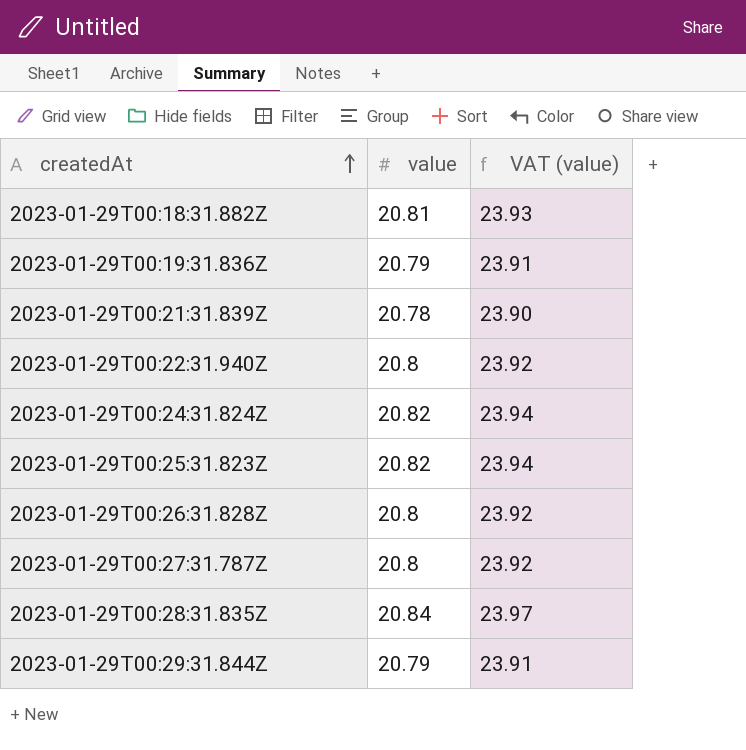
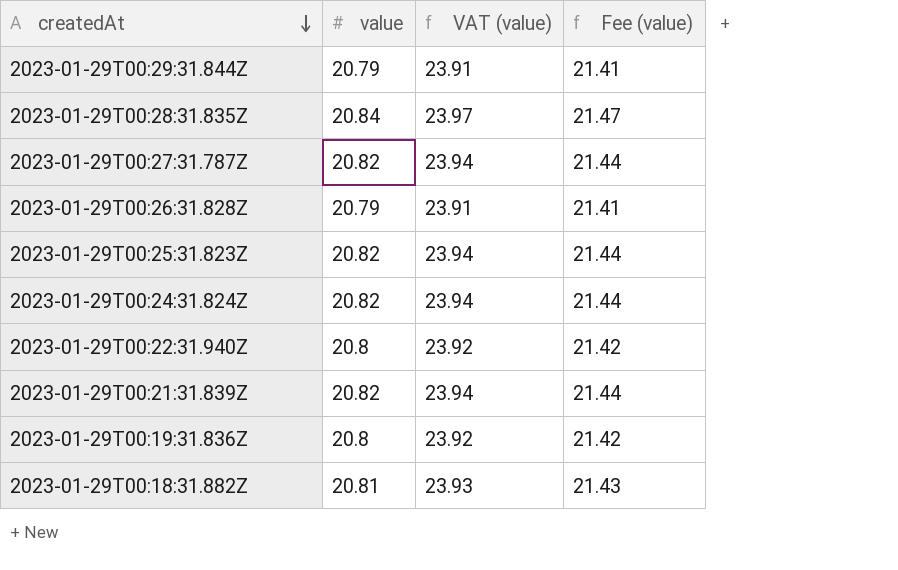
row order: createdAt ascending -> createdAt descending
column Fee (value) | formula: none -> [value] * 1.03
2023-01-29T00:27:31.787Z | value: 20.8 -> 20.82
2023-01-29T00:27:31.787Z | VAT (value): 23.92 -> 23.94
2023-01-29T00:26:31.828Z | value: 20.8 -> 20.79
2023-01-29T00:26:31.828Z | VAT (value): 23.92 -> 23.91
2023-01-29T00:21:31.839Z | value: 20.78 -> 20.82
2023-01-29T00:21:31.839Z | VAT (value): 23.90 -> 23.94
2023-01-29T00:19:31.836Z | value: 20.79 -> 20.8
2023-01-29T00:19:31.836Z | VAT (value): 23.91 -> 23.92

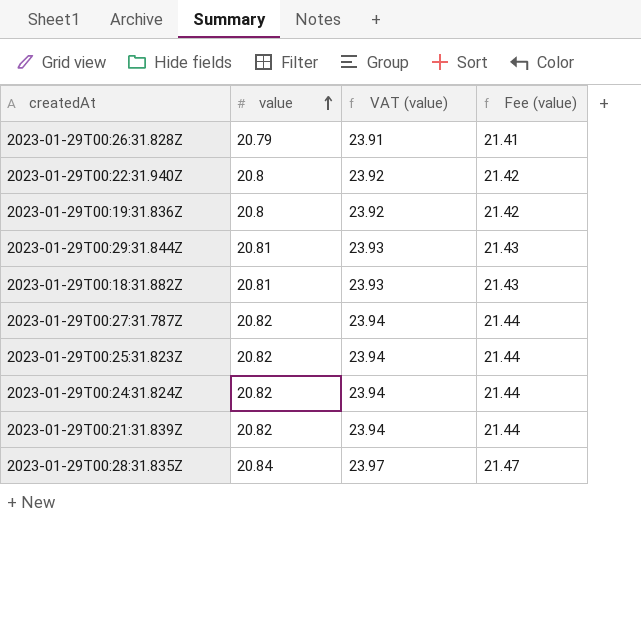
row order: createdAt descending -> value ascending
2023-01-29T00:29:31.844Z | value: 20.79 -> 20.81
2023-01-29T00:29:31.844Z | VAT (value): 23.91 -> 23.93
2023-01-29T00:29:31.844Z | Fee (value): 21.41 -> 21.43

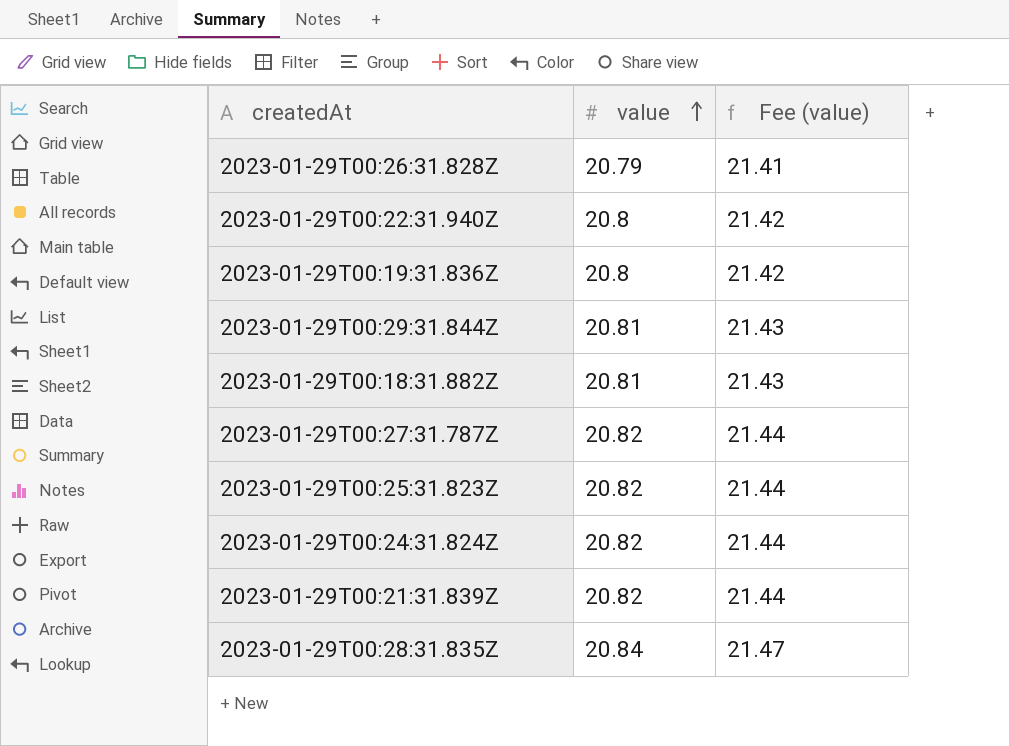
column VAT (value) | formula: [value] * 1.15 -> none

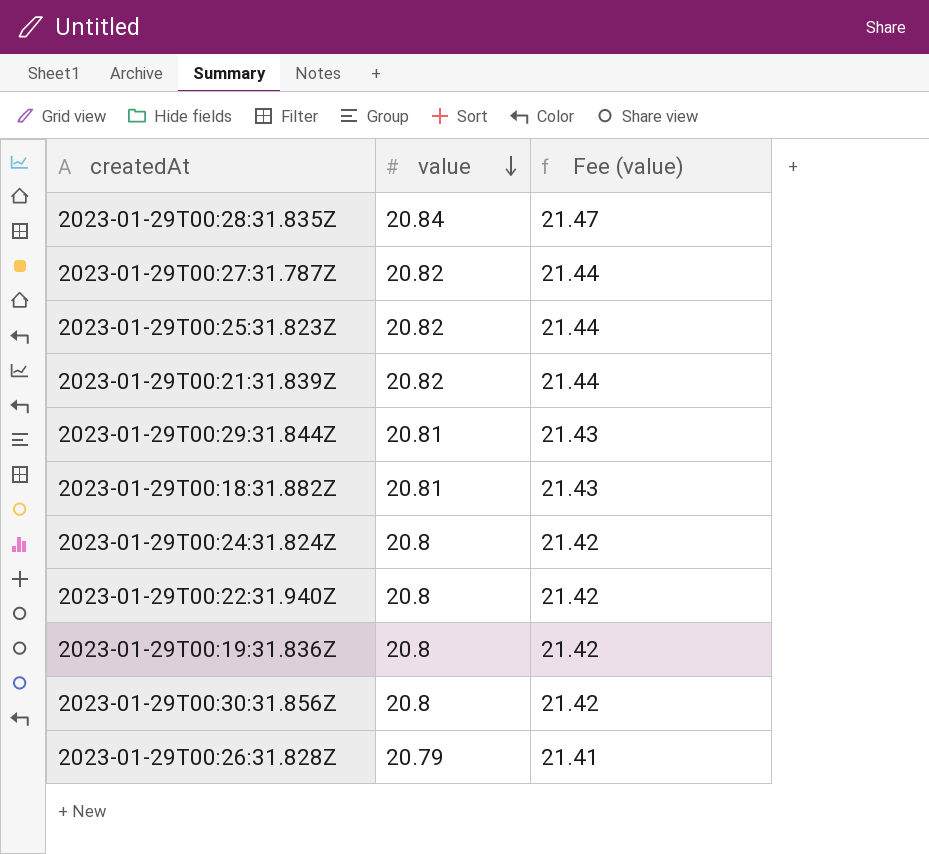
row order: value ascending -> value descending
2023-01-29T00:24:31.824Z | value: 20.82 -> 20.8
2023-01-29T00:24:31.824Z | Fee (value): 21.44 -> 21.42
row 2023-01-29T00:30:31.856Z: none -> 20.8 | 21.42

